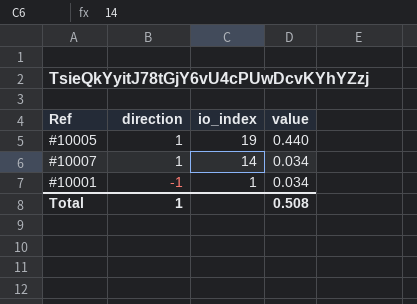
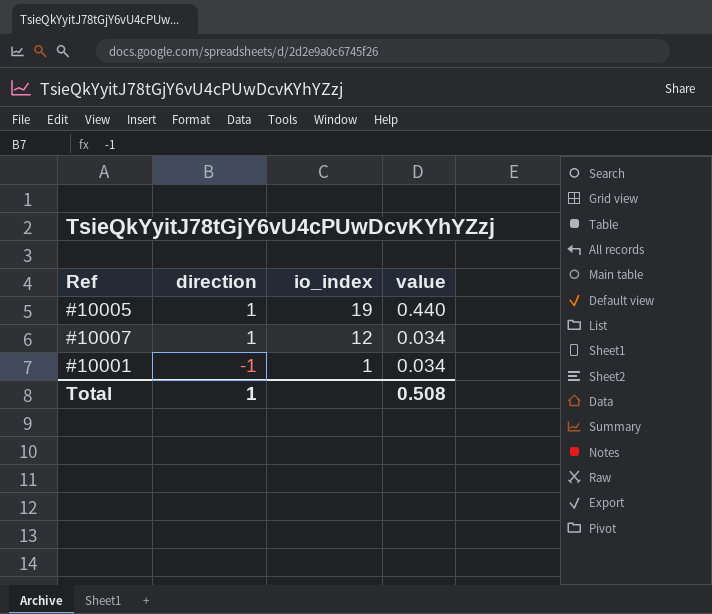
#10007 | io_index: 14 -> 12

